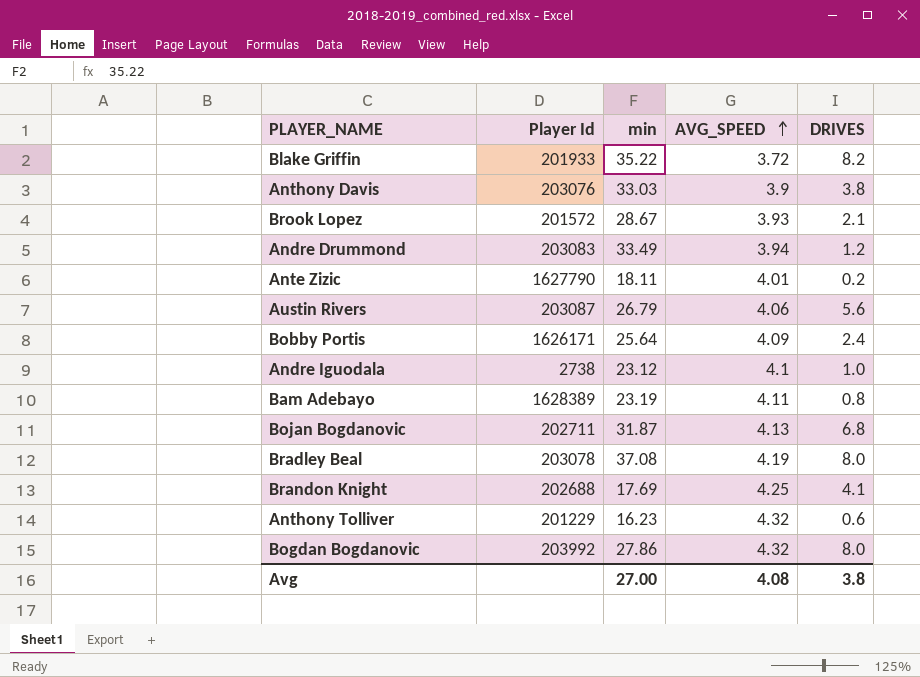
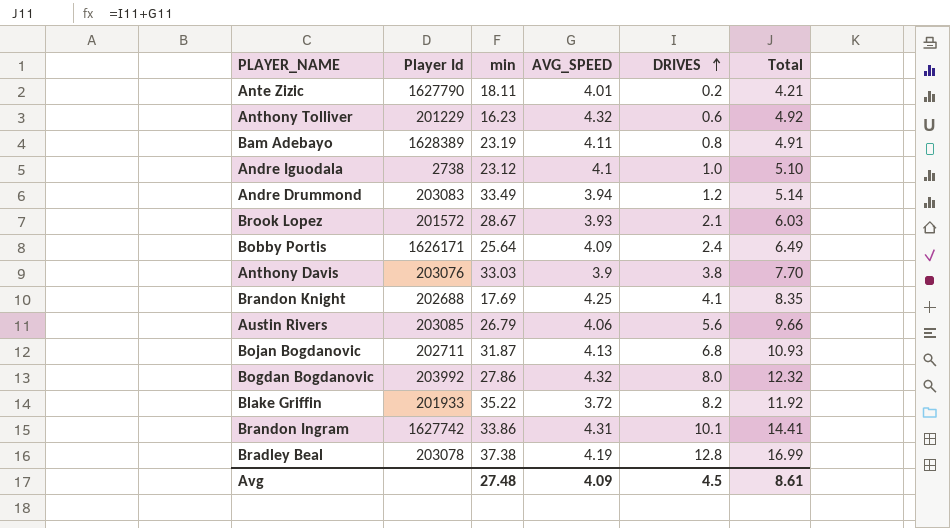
row order: AVG_SPEED ascending -> DRIVES ascending
column Total | formula: none -> [AVG_SPEED] + [DRIVES]
Austin Rivers | Player Id: 203087 -> 203085
row Brandon Ingram: none -> 1627742 | 33.86 | 4.31 | 10.1 | 14.41
Bradley Beal | min: 37.08 -> 37.38
Bradley Beal | DRIVES: 8.0 -> 12.8
Avg | min: 27.00 -> 27.48
Avg | AVG_SPEED: 4.08 -> 4.09
Avg | DRIVES: 3.8 -> 4.5

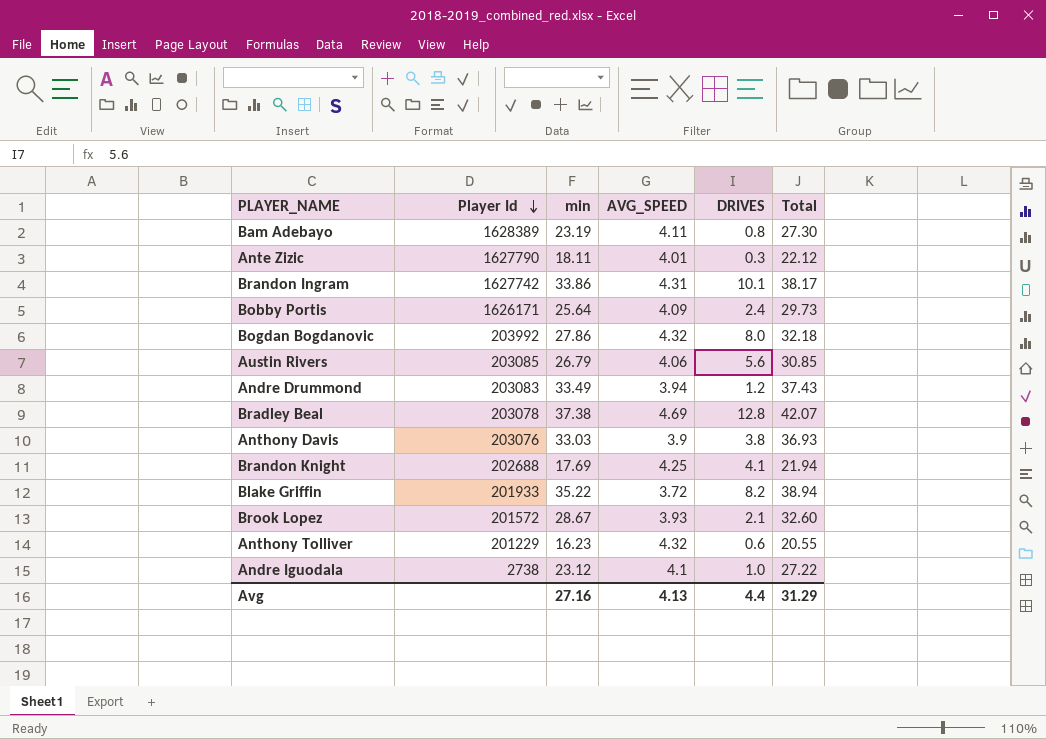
row order: DRIVES ascending -> Player Id descending
column Total | formula: [AVG_SPEED] + [DRIVES] -> [min] + [AVG_SPEED]
row Bojan Bogdanovic: 202711 | 31.87 | 4.13 | 6.8 | 10.93 -> none
Ante Zizic | DRIVES: 0.2 -> 0.3
Bradley Beal | AVG_SPEED: 4.19 -> 4.69
Avg | min: 27.48 -> 27.16
Avg | AVG_SPEED: 4.09 -> 4.13
Avg | DRIVES: 4.5 -> 4.4
Avg | Total: 8.61 -> 31.29

